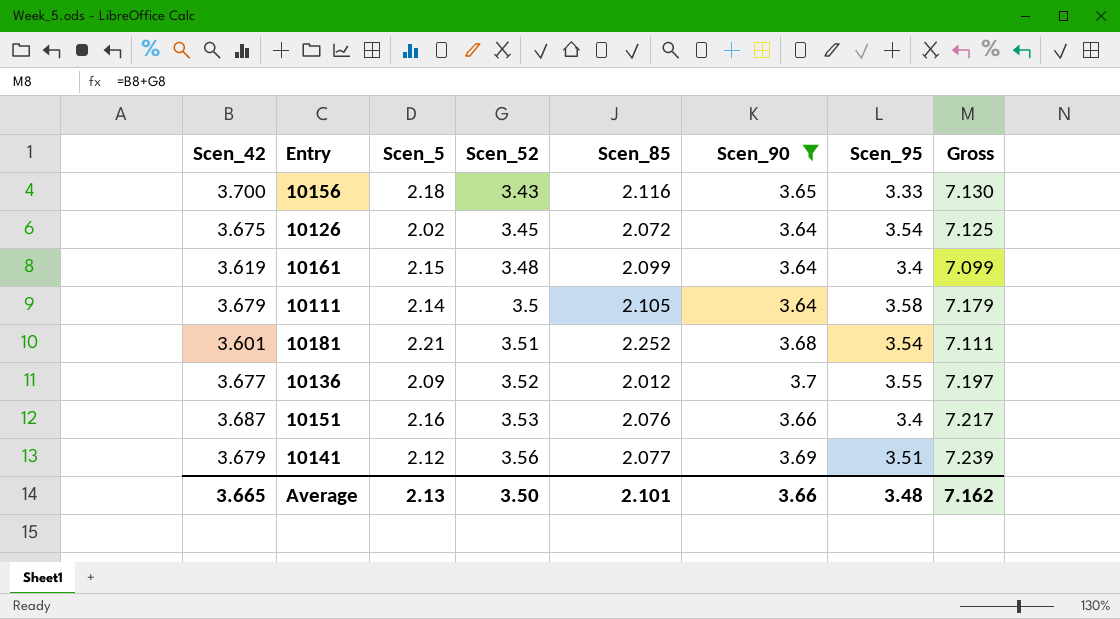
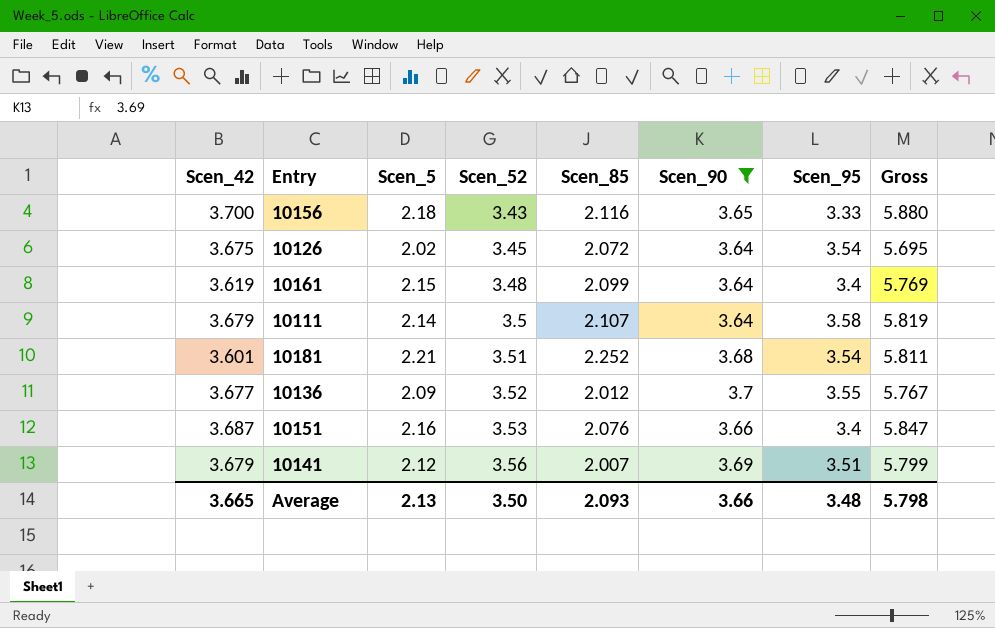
column Gross | formula: [Scen_42] + [Scen_52] -> [Scen_42] + [Scen_5]
10111 | Scen_85: 2.105 -> 2.107
10141 | Scen_85: 2.077 -> 2.007
Average | Scen_85: 2.101 -> 2.093
Average | Gross: 7.162 -> 5.798

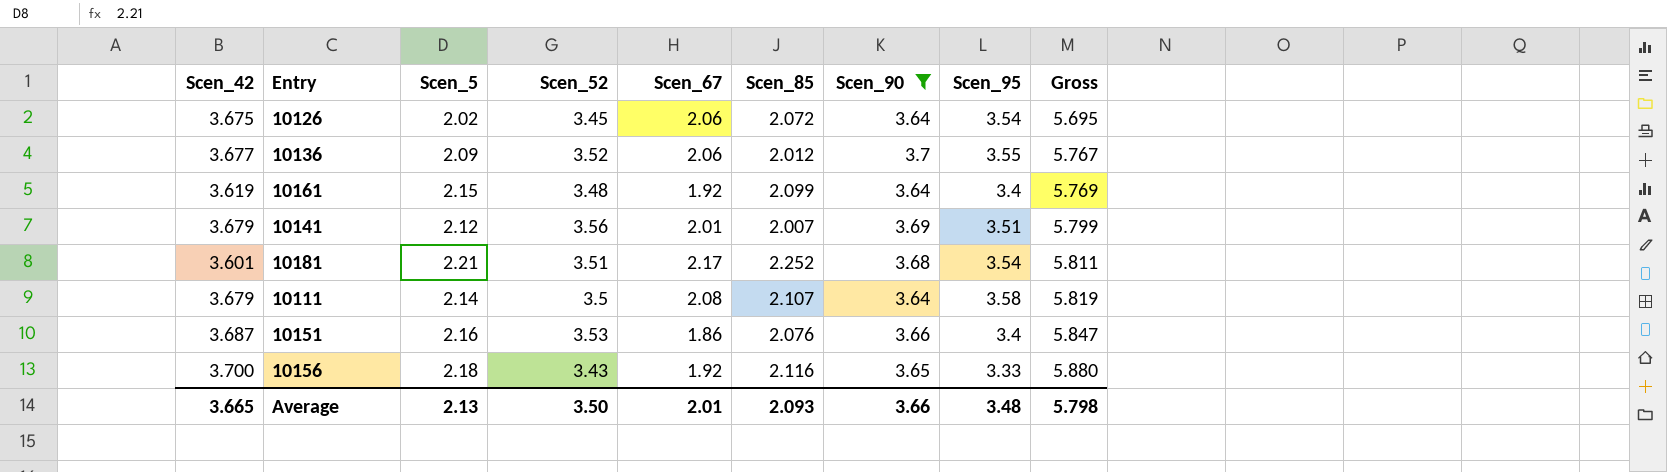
row order: Scen_52 ascending -> Gross ascending
column Scen_67 | position: none -> 5

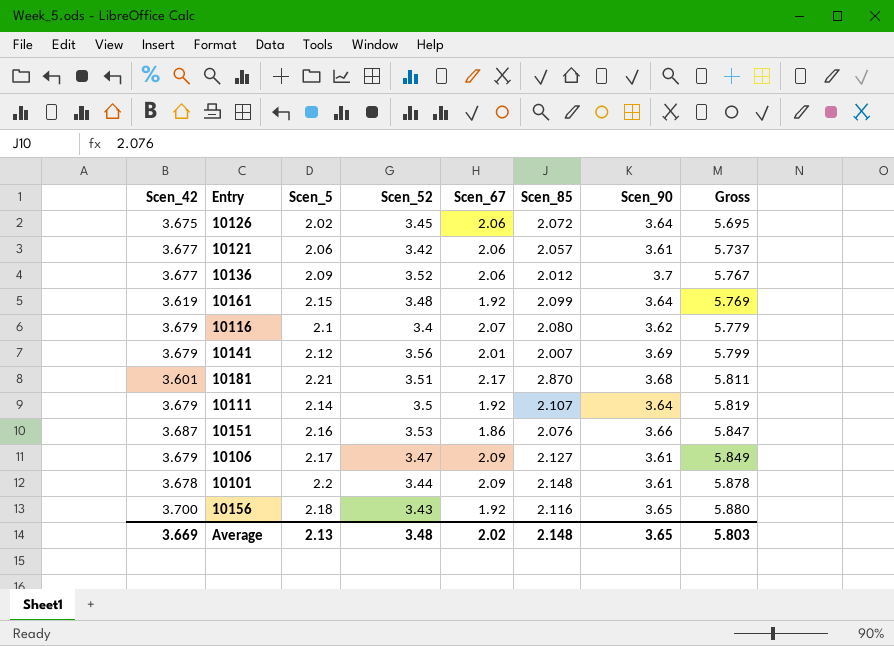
filter: Scen_90 >= 3.64 -> none
column Scen_95 | position: 8 -> none
10181 | Scen_85: 2.252 -> 2.870
10111 | Scen_67: 2.08 -> 1.92
Average | Scen_42: 3.665 -> 3.669
Average | Scen_52: 3.50 -> 3.48
Average | Scen_67: 2.01 -> 2.02
Average | Scen_85: 2.093 -> 2.148
Average | Scen_90: 3.66 -> 3.65
Average | Gross: 5.798 -> 5.803

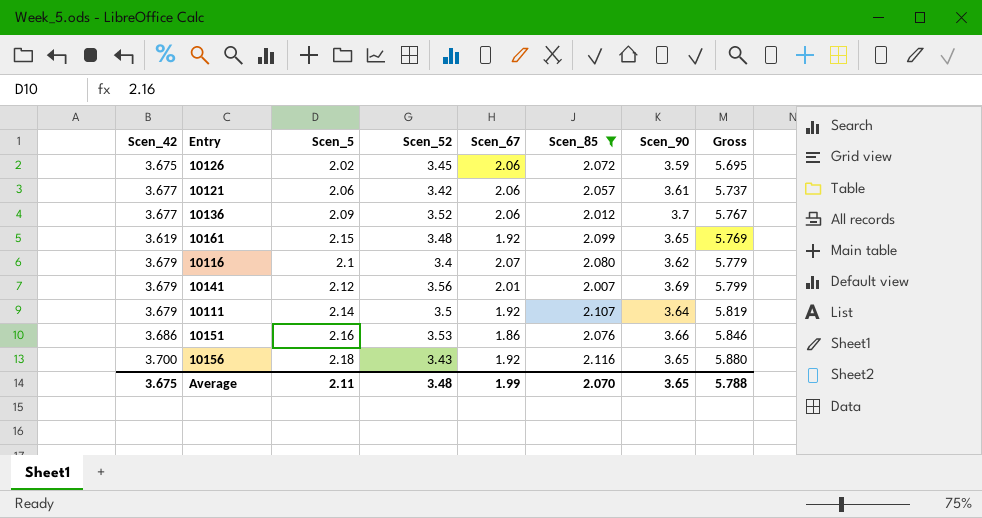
filter: none -> Scen_85 <= 2.116
10126 | Scen_90: 3.64 -> 3.59
10161 | Scen_90: 3.64 -> 3.65
10151 | Scen_42: 3.687 -> 3.686
10151 | Gross: 5.847 -> 5.846
Average | Scen_42: 3.669 -> 3.675
Average | Scen_5: 2.13 -> 2.11
Average | Scen_67: 2.02 -> 1.99
Average | Scen_85: 2.148 -> 2.070
Average | Gross: 5.803 -> 5.788

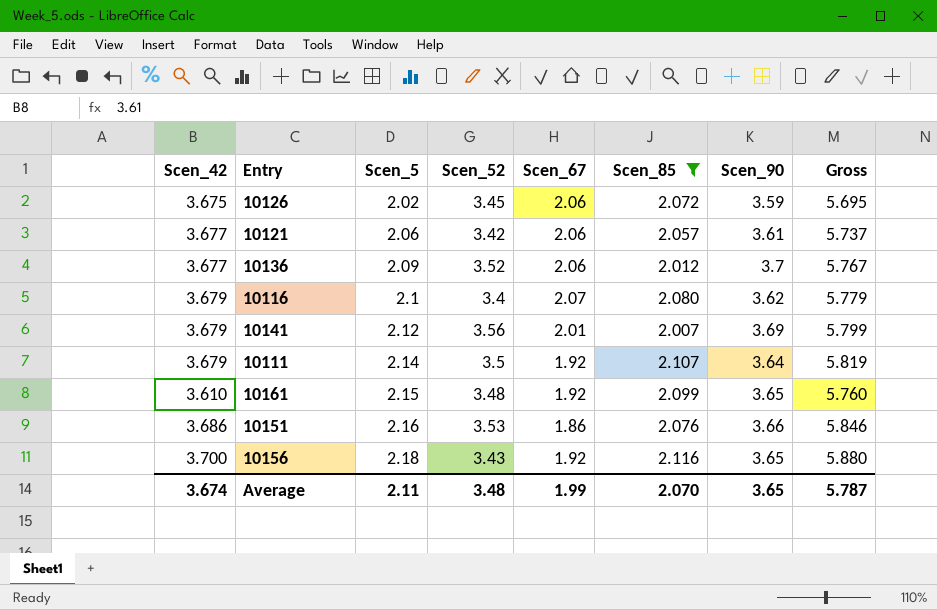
row order: Gross ascending -> Scen_5 ascending
10161 | Scen_42: 3.619 -> 3.610
10161 | Gross: 5.769 -> 5.760
Average | Scen_42: 3.675 -> 3.674
Average | Gross: 5.788 -> 5.787

